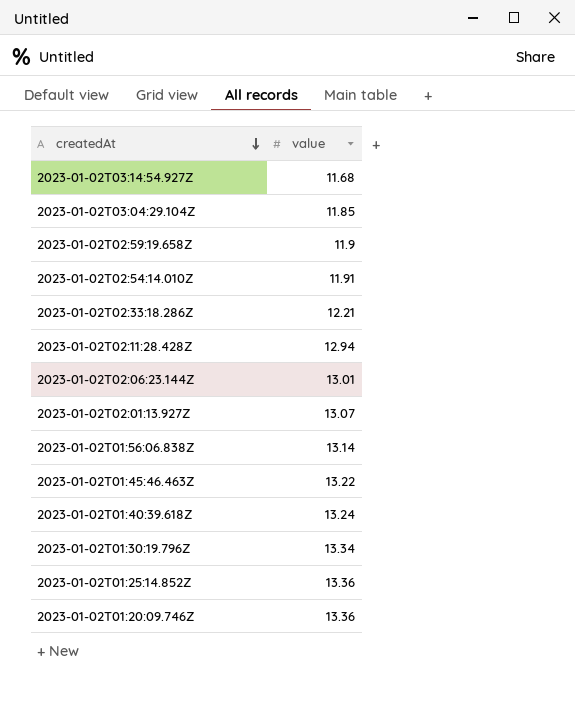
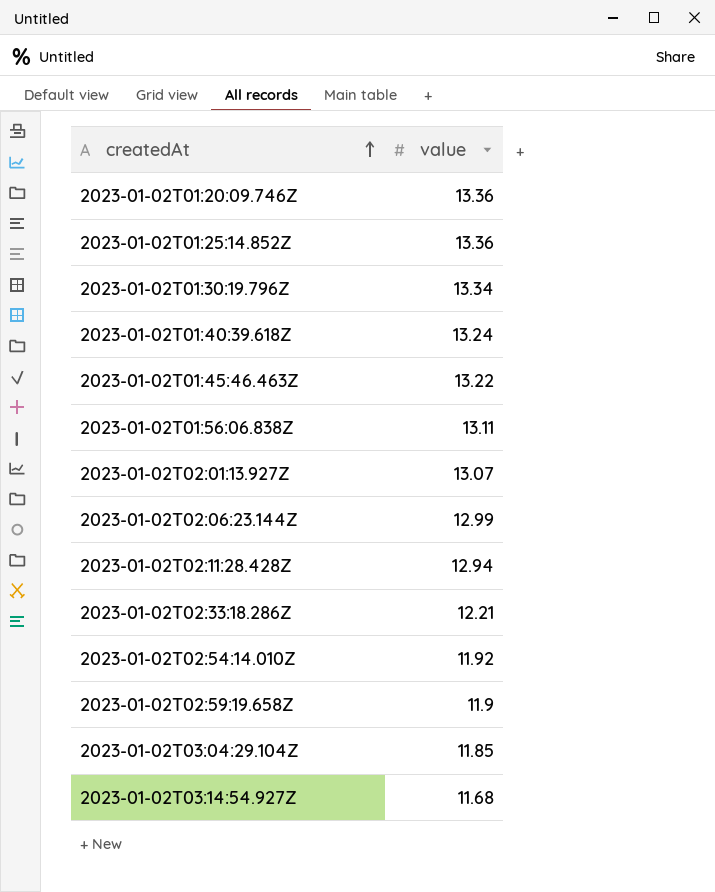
row order: createdAt descending -> createdAt ascending
2023-01-02T01:56:06.838Z | value: 13.14 -> 13.11
2023-01-02T02:06:23.144Z | value: 13.01 -> 12.99
2023-01-02T02:54:14.010Z | value: 11.91 -> 11.92

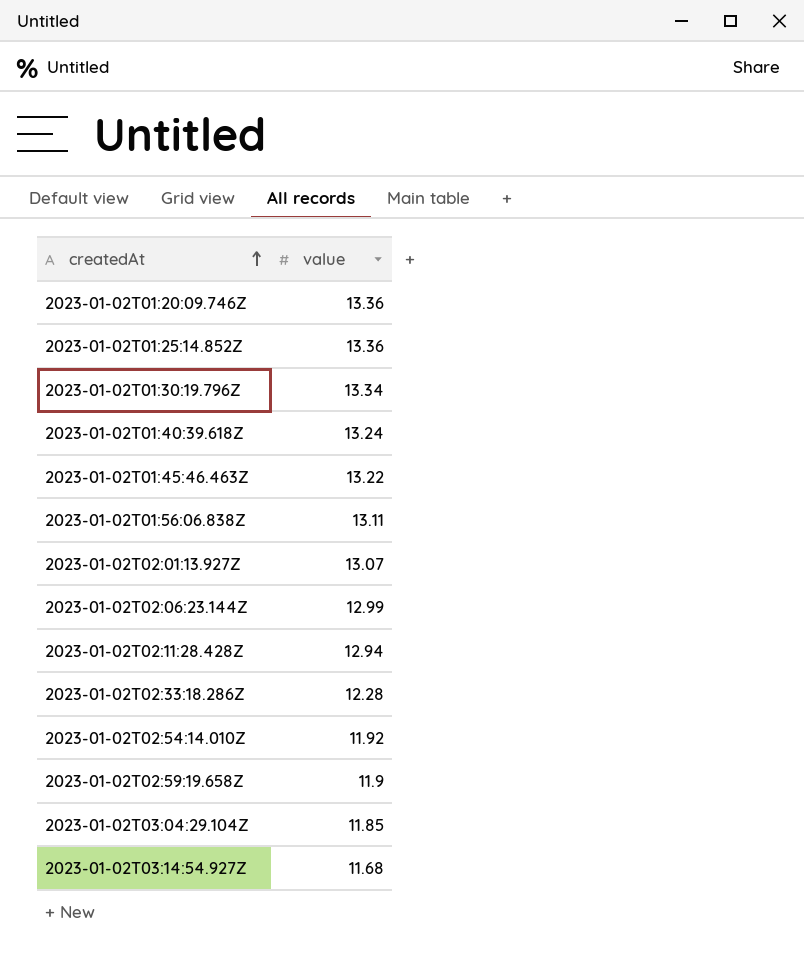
2023-01-02T02:33:18.286Z | value: 12.21 -> 12.28

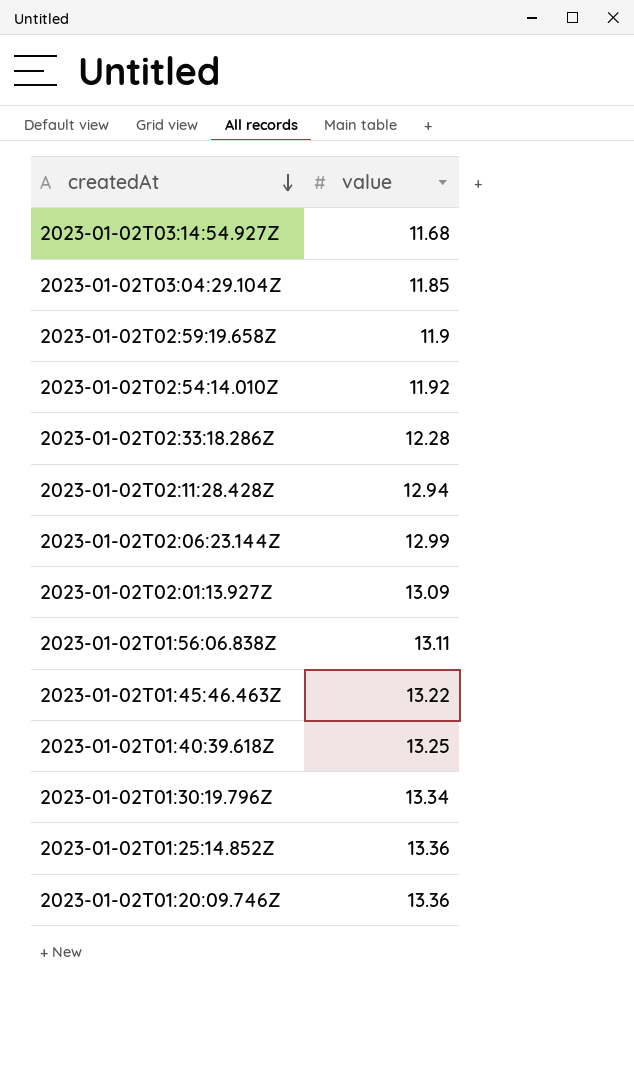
row order: createdAt ascending -> createdAt descending
2023-01-02T02:01:13.927Z | value: 13.07 -> 13.09
2023-01-02T01:40:39.618Z | value: 13.24 -> 13.25

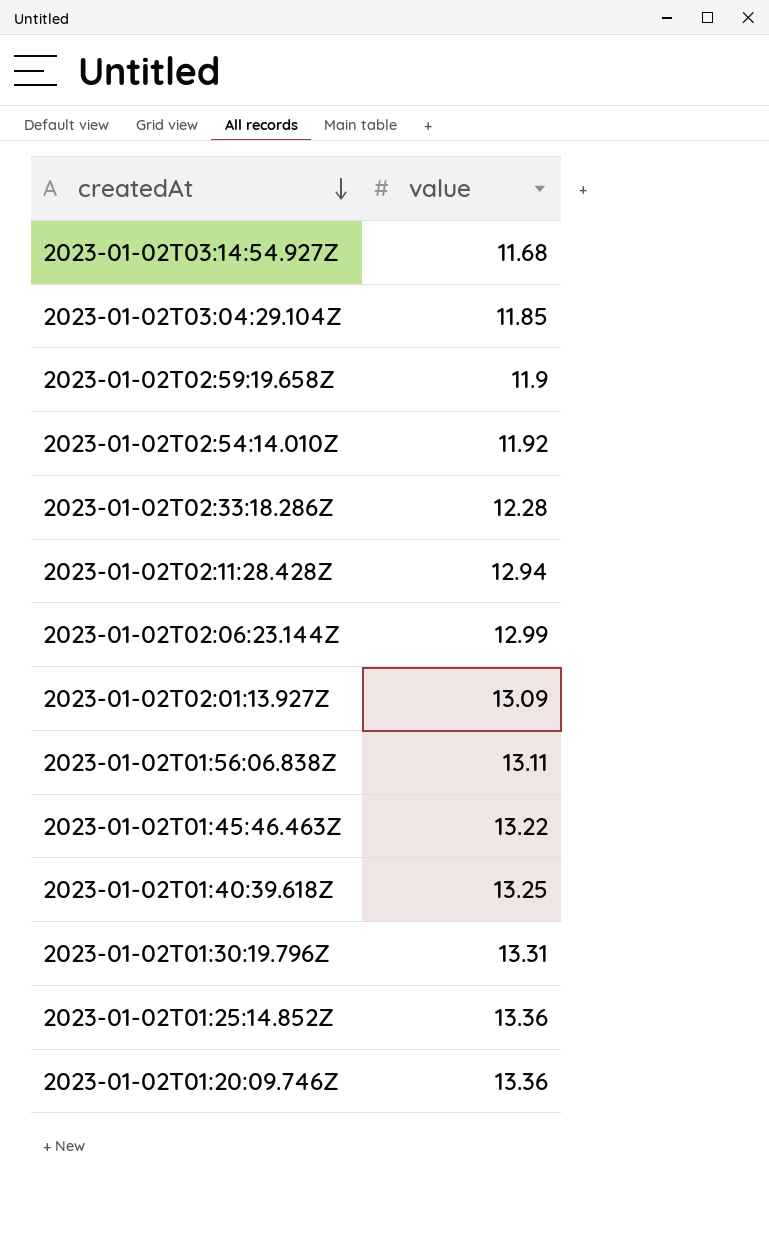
2023-01-02T01:30:19.796Z | value: 13.34 -> 13.31

